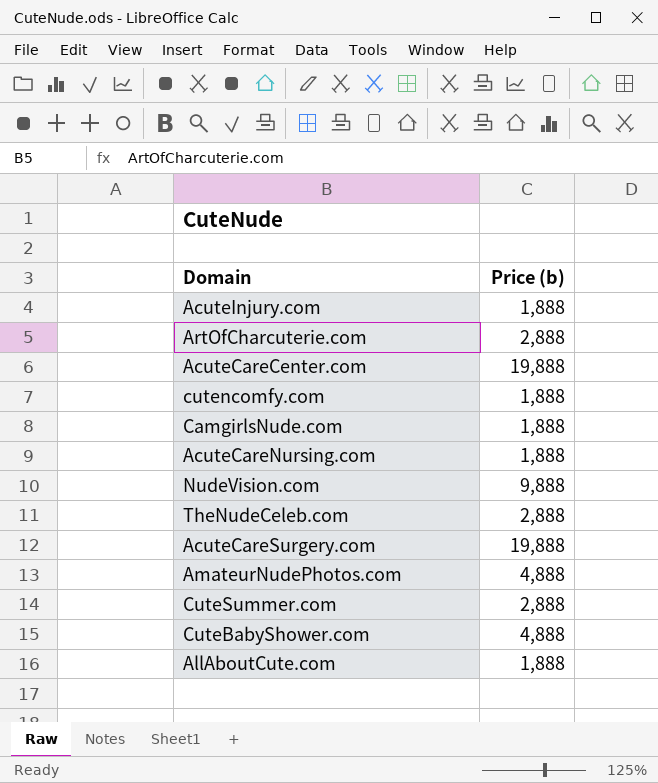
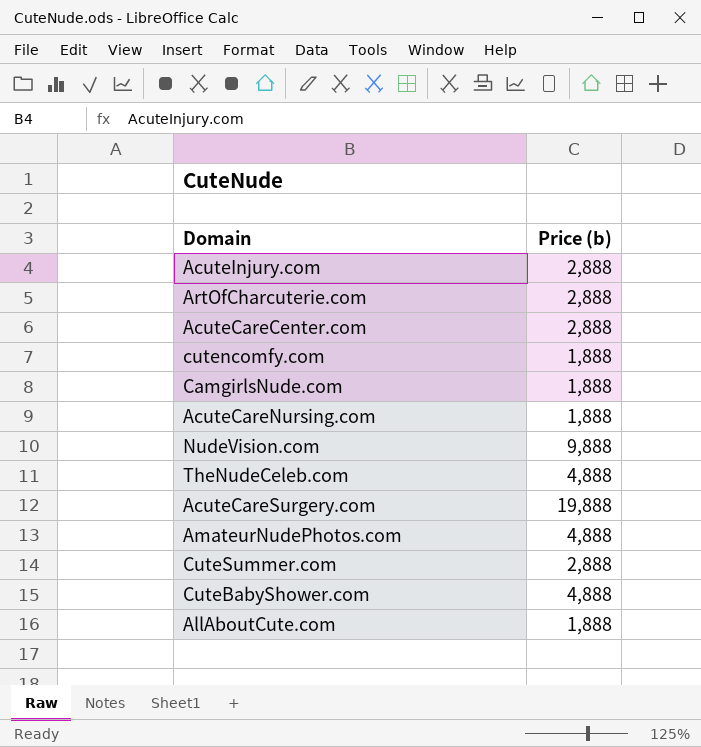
AcuteInjury.com | Price (b): 1,888 -> 2,888
AcuteCareCenter.com | Price (b): 19,888 -> 2,888
TheNudeCeleb.com | Price (b): 2,888 -> 4,888

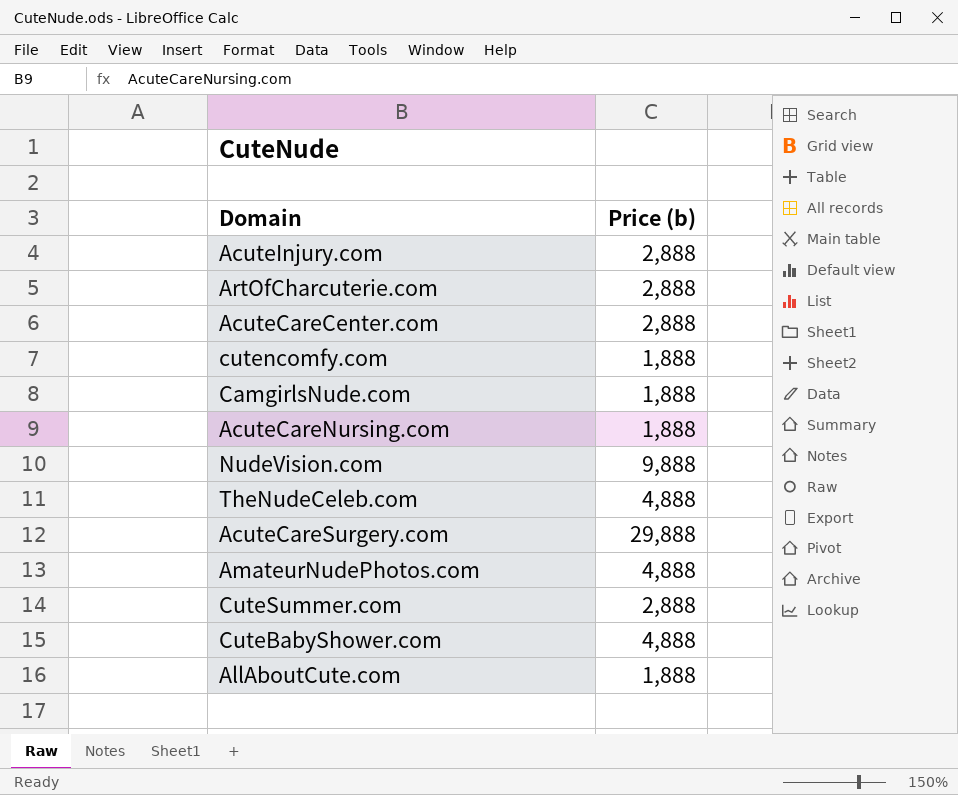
AcuteCareSurgery.com | Price (b): 19,888 -> 29,888

